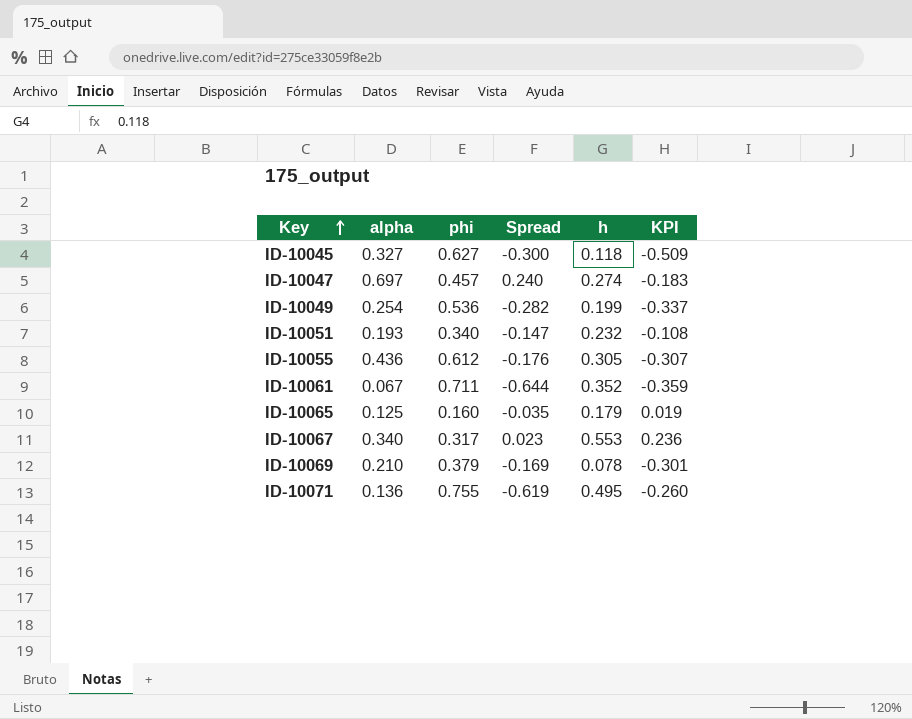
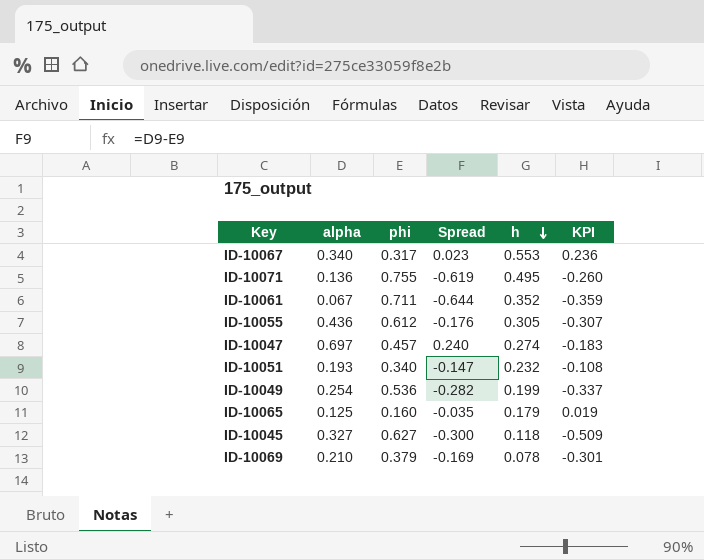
row order: Key ascending -> h descending

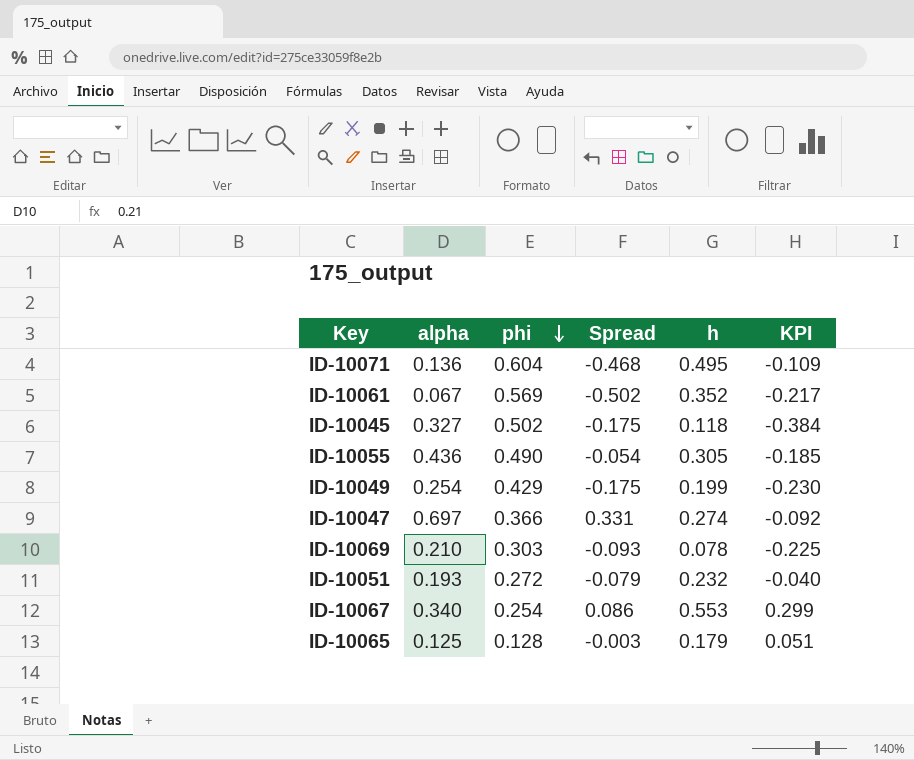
row order: h descending -> phi descending
ID-10071 | phi: 0.755 -> 0.604
ID-10071 | Spread: -0.619 -> -0.468
ID-10071 | KPI: -0.260 -> -0.109
ID-10061 | phi: 0.711 -> 0.569
ID-10061 | Spread: -0.644 -> -0.502
ID-10061 | KPI: -0.359 -> -0.217
ID-10045 | phi: 0.627 -> 0.502
ID-10045 | Spread: -0.300 -> -0.175
ID-10045 | KPI: -0.509 -> -0.384
ID-10055 | phi: 0.612 -> 0.490
ID-10055 | Spread: -0.176 -> -0.054
ID-10055 | KPI: -0.307 -> -0.185
ID-10049 | phi: 0.536 -> 0.429
ID-10049 | Spread: -0.282 -> -0.175
ID-10049 | KPI: -0.337 -> -0.230
ID-10047 | phi: 0.457 -> 0.366
ID-10047 | Spread: 0.240 -> 0.331
ID-10047 | KPI: -0.183 -> -0.092
ID-10069 | phi: 0.379 -> 0.303
ID-10069 | Spread: -0.169 -> -0.093
ID-10069 | KPI: -0.301 -> -0.225
ID-10051 | phi: 0.340 -> 0.272
ID-10051 | Spread: -0.147 -> -0.079
ID-10051 | KPI: -0.108 -> -0.040
ID-10067 | phi: 0.317 -> 0.254
ID-10067 | Spread: 0.023 -> 0.086
ID-10067 | KPI: 0.236 -> 0.299
ID-10065 | phi: 0.160 -> 0.128
ID-10065 | Spread: -0.035 -> -0.003
ID-10065 | KPI: 0.019 -> 0.051

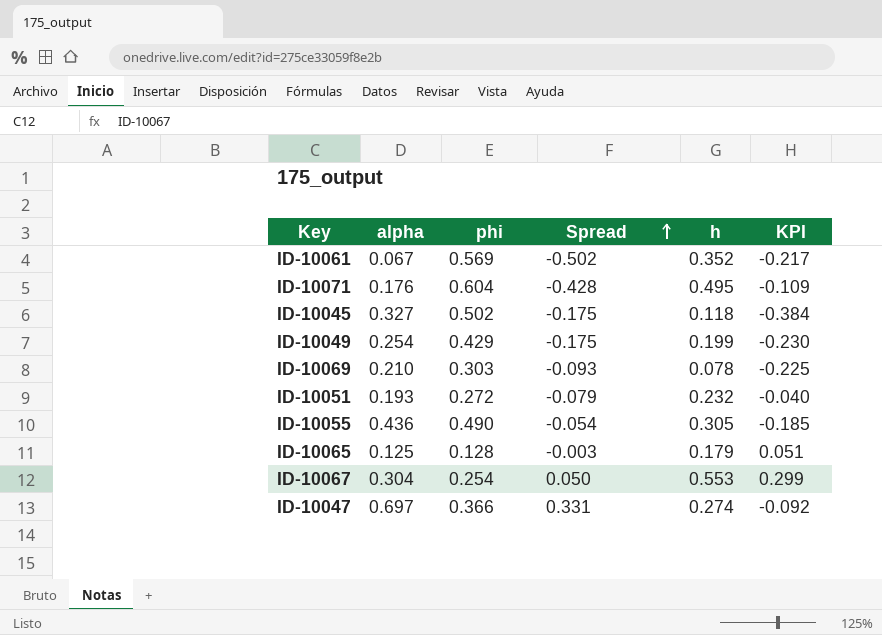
row order: phi descending -> Spread ascending
ID-10071 | alpha: 0.136 -> 0.176
ID-10071 | Spread: -0.468 -> -0.428
ID-10067 | alpha: 0.340 -> 0.304
ID-10067 | Spread: 0.086 -> 0.050

